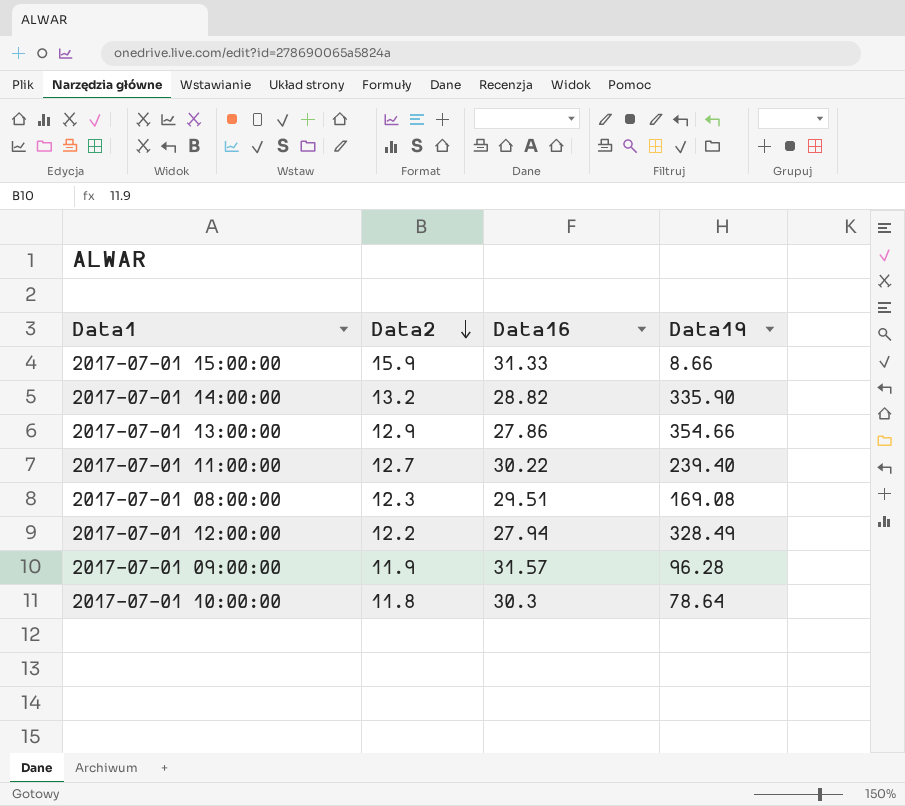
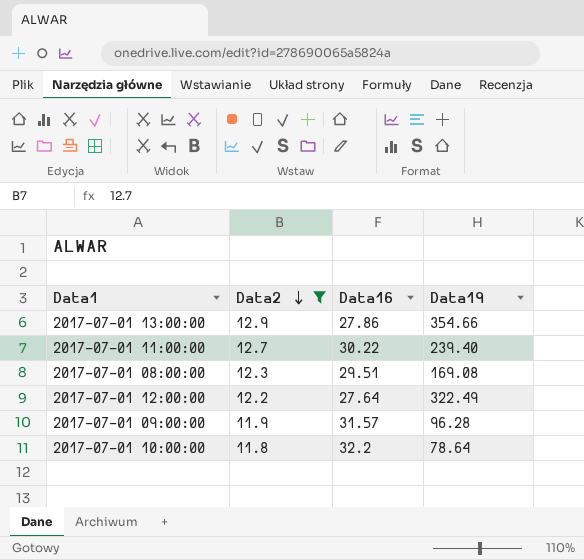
filter: none -> Data2 <= 12.9
2017-07-01 12:00:00 | Data16: 27.94 -> 27.64
2017-07-01 12:00:00 | Data19: 328.49 -> 322.49
2017-07-01 10:00:00 | Data16: 30.3 -> 32.2

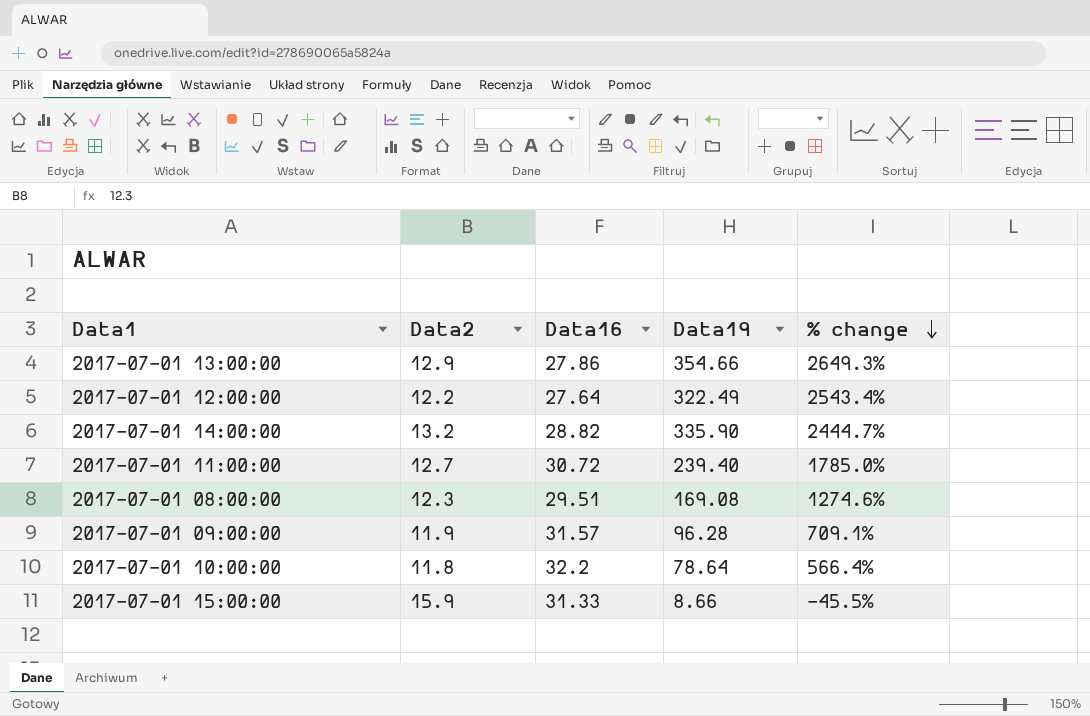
filter: Data2 <= 12.9 -> none
row order: Data2 descending -> % change descending
column % change | formula: none -> ([Data19] - [Data2]) / [Data2]
2017-07-01 11:00:00 | Data16: 30.22 -> 30.72

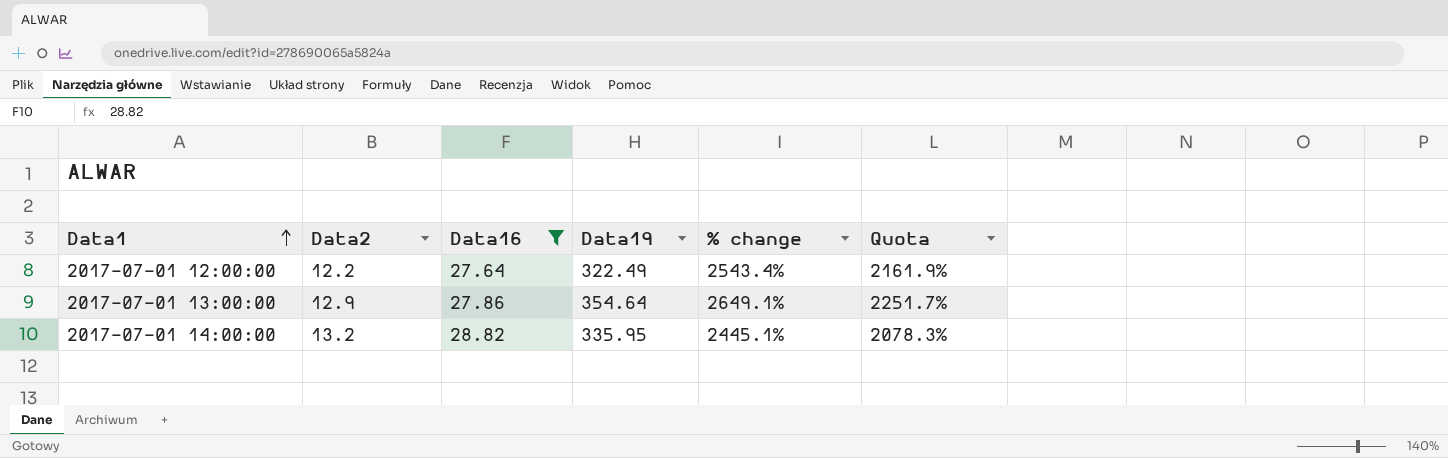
filter: none -> Data16 <= 28.82
row order: % change descending -> Data1 ascending
column Quota | formula: none -> [% change] * 0.85
2017-07-01 13:00:00 | Data19: 354.66 -> 354.64
2017-07-01 13:00:00 | % change: 2649.3% -> 2649.1%
2017-07-01 14:00:00 | Data19: 335.90 -> 335.95
2017-07-01 14:00:00 | % change: 2444.7% -> 2445.1%

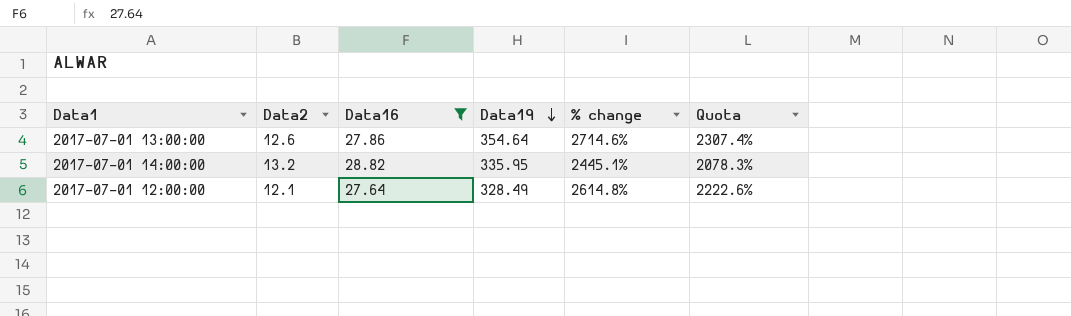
row order: Data1 ascending -> Data19 descending
2017-07-01 13:00:00 | Data2: 12.9 -> 12.6
2017-07-01 13:00:00 | % change: 2649.1% -> 2714.6%
2017-07-01 13:00:00 | Quota: 2251.7% -> 2307.4%
2017-07-01 12:00:00 | Data2: 12.2 -> 12.1
2017-07-01 12:00:00 | Data19: 322.49 -> 328.49
2017-07-01 12:00:00 | % change: 2543.4% -> 2614.8%
2017-07-01 12:00:00 | Quota: 2161.9% -> 2222.6%

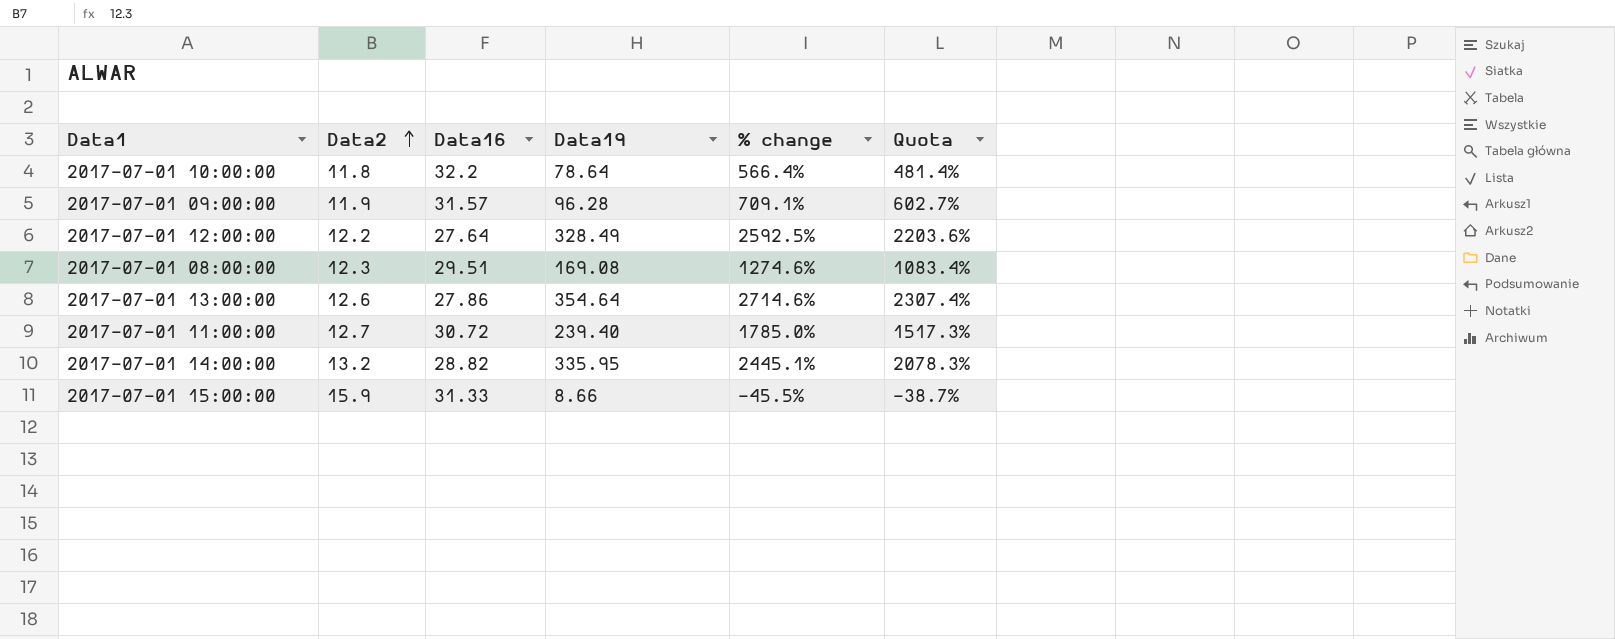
filter: Data16 <= 28.82 -> none
row order: Data19 descending -> Data2 ascending
2017-07-01 12:00:00 | Data2: 12.1 -> 12.2
2017-07-01 12:00:00 | % change: 2614.8% -> 2592.5%
2017-07-01 12:00:00 | Quota: 2222.6% -> 2203.6%

